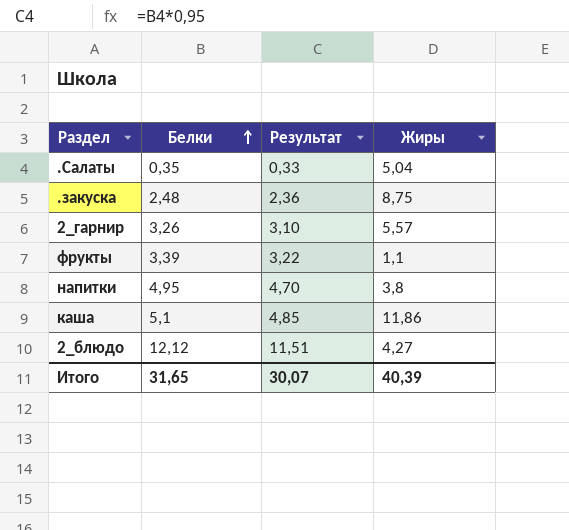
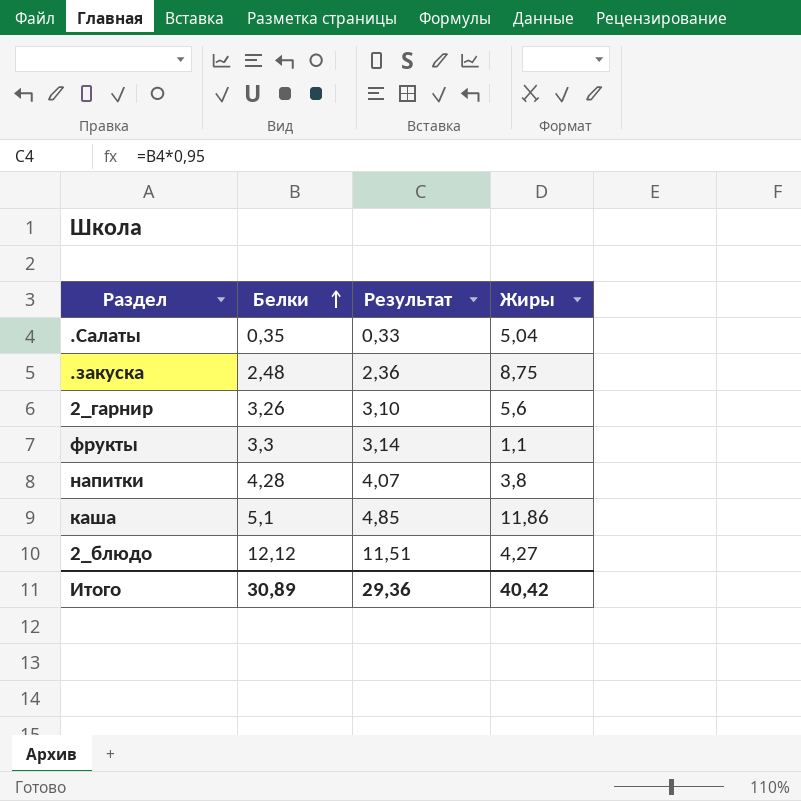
2_гарнир | Жиры: 5,57 -> 5,6
фрукты | Белки: 3,39 -> 3,3
фрукты | Результат: 3,22 -> 3,14
напитки | Белки: 4,95 -> 4,28
напитки | Результат: 4,70 -> 4,07
Итого | Белки: 31,65 -> 30,89
Итого | Результат: 30,07 -> 29,36
Итого | Жиры: 40,39 -> 40,42

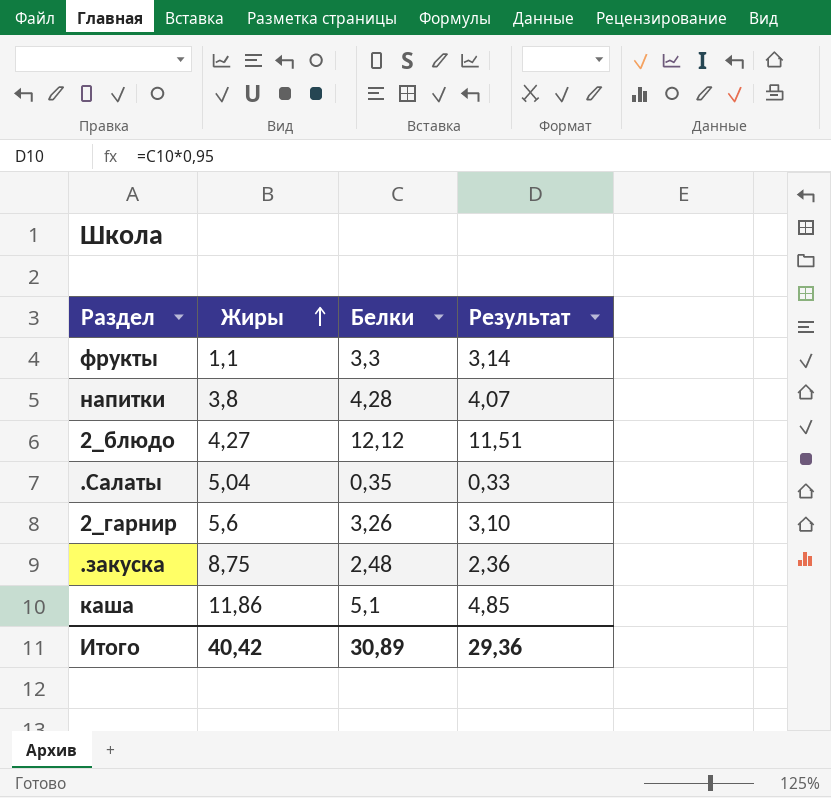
row order: Белки ascending -> Жиры ascending
column Жиры | position: 4 -> 2

